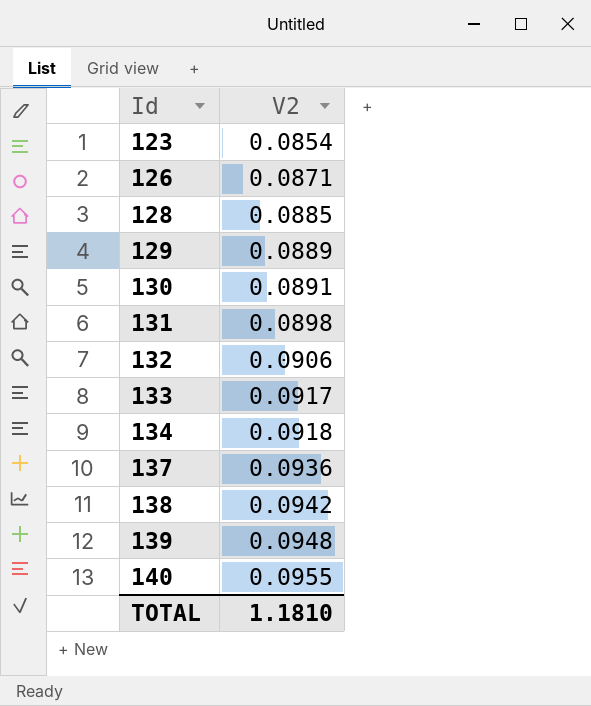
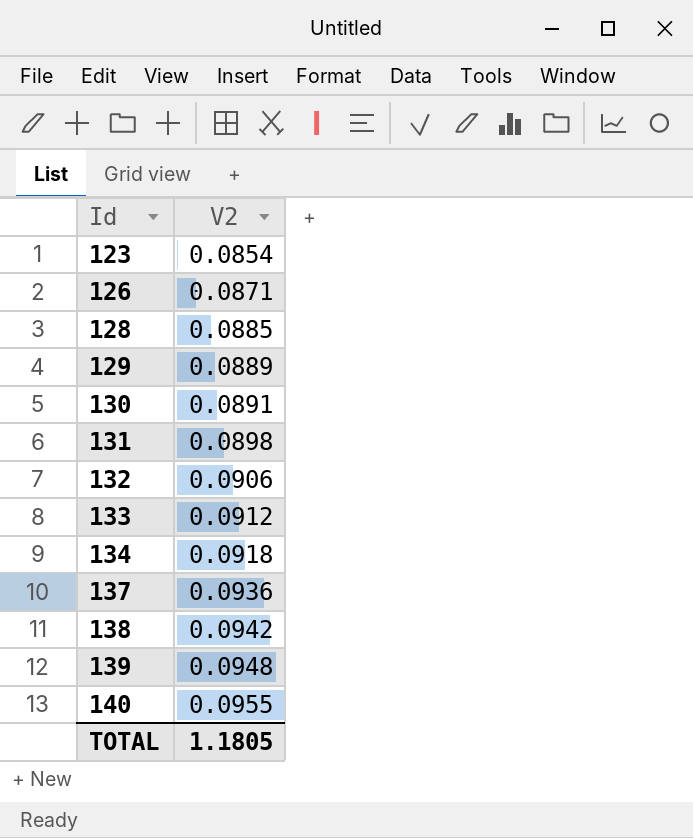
133 | V2: 0.0917 -> 0.0912
TOTAL | V2: 1.1810 -> 1.1805

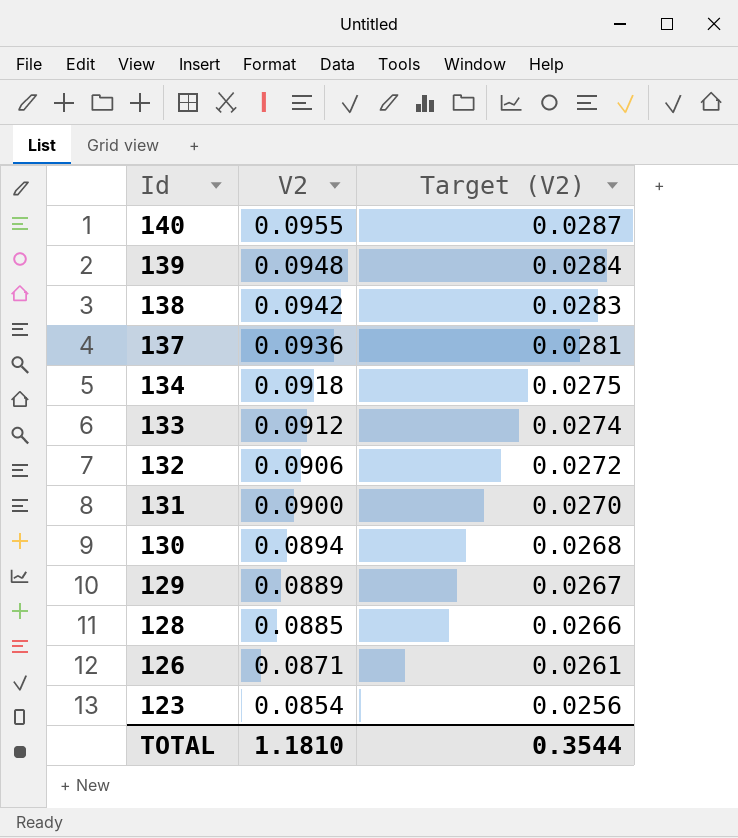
row order: Id ascending -> Id descending
column Target (V2) | formula: none -> [V2] * 0.3
131 | V2: 0.0898 -> 0.0900
130 | V2: 0.0891 -> 0.0894
TOTAL | V2: 1.1805 -> 1.1810

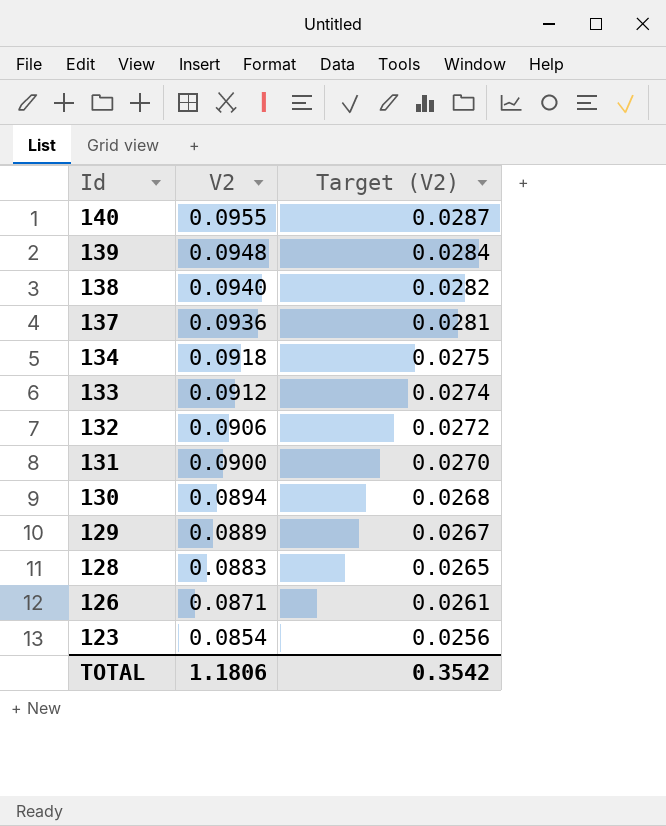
138 | V2: 0.0942 -> 0.0940
138 | Target (V2): 0.0283 -> 0.0282
128 | V2: 0.0885 -> 0.0883
128 | Target (V2): 0.0266 -> 0.0265
TOTAL | V2: 1.1810 -> 1.1806
TOTAL | Target (V2): 0.3544 -> 0.3542

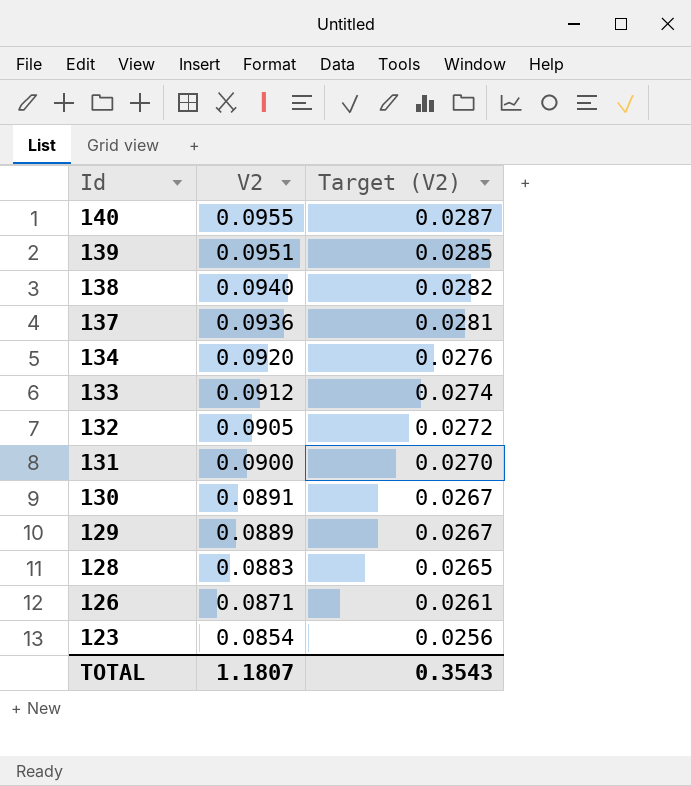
139 | V2: 0.0948 -> 0.0951
139 | Target (V2): 0.0284 -> 0.0285
134 | V2: 0.0918 -> 0.0920
134 | Target (V2): 0.0275 -> 0.0276
132 | V2: 0.0906 -> 0.0905
130 | V2: 0.0894 -> 0.0891
130 | Target (V2): 0.0268 -> 0.0267
TOTAL | V2: 1.1806 -> 1.1807
TOTAL | Target (V2): 0.3542 -> 0.3543

